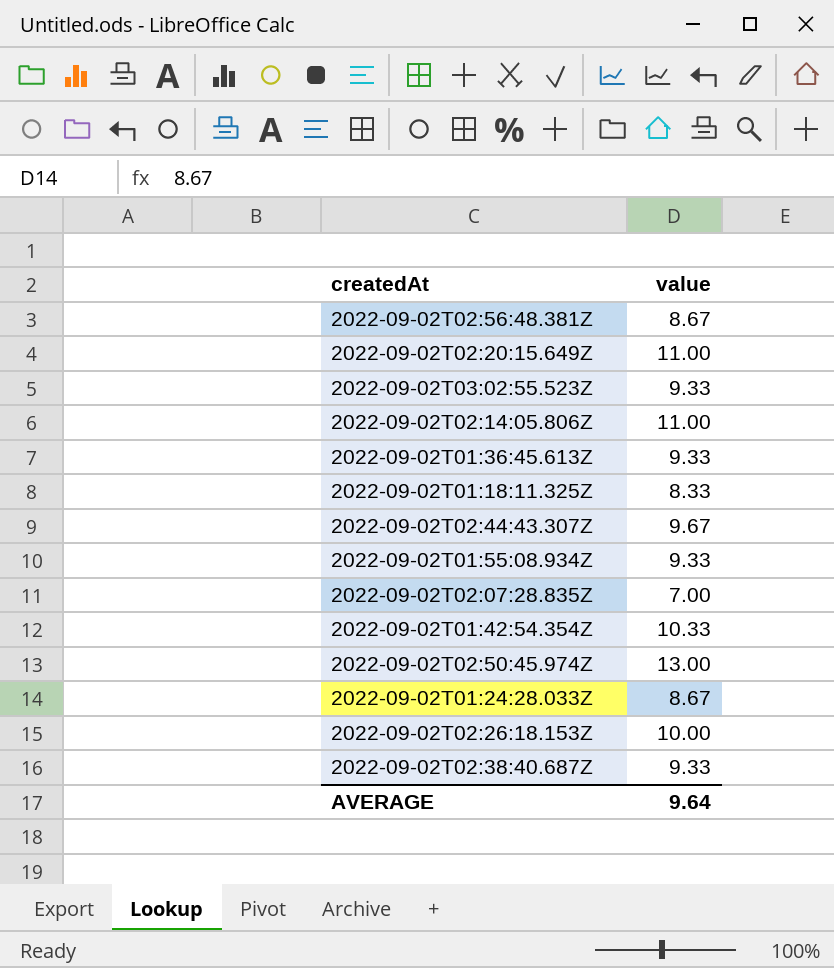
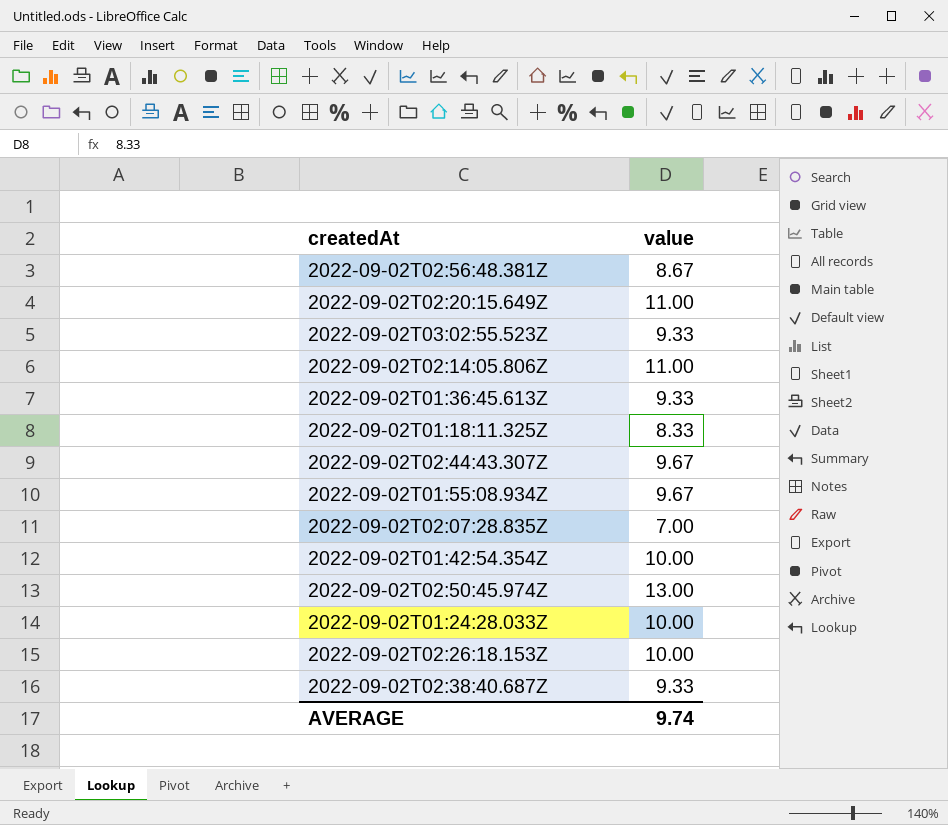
2022-09-02T01:55:08.934Z | value: 9.33 -> 9.67
2022-09-02T01:42:54.354Z | value: 10.33 -> 10.00
2022-09-02T01:24:28.033Z | value: 8.67 -> 10.00
AVERAGE | value: 9.64 -> 9.74

